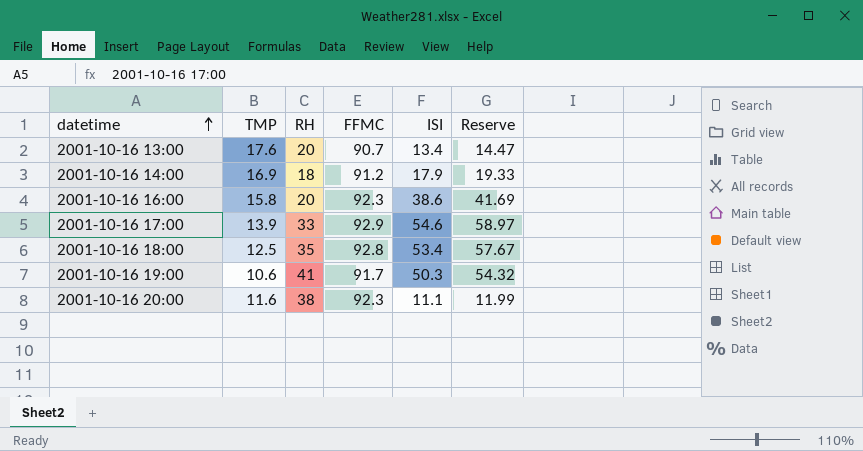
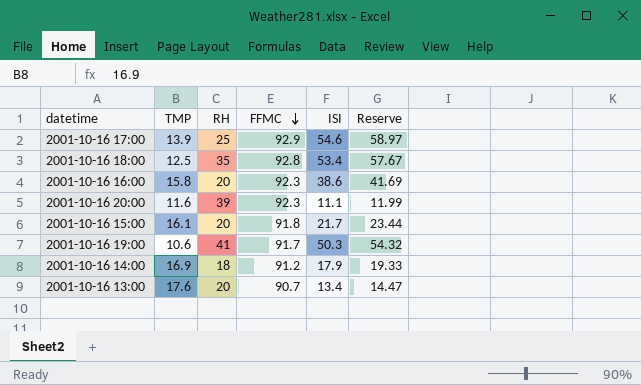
row order: datetime ascending -> FFMC descending
2001-10-16 17:00 | RH: 33 -> 25
2001-10-16 20:00 | RH: 38 -> 39
row 2001-10-16 15:00: none -> 16.1 | 20 | 91.8 | 21.7 | 23.44

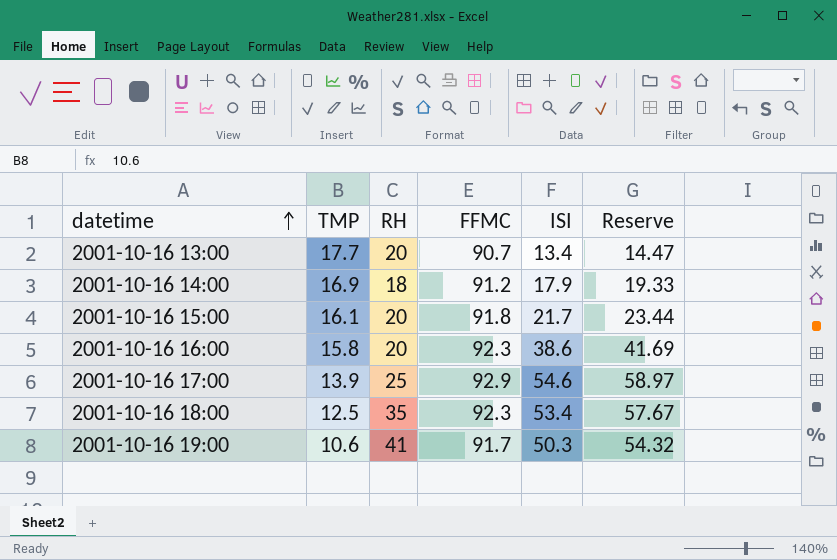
row order: FFMC descending -> datetime ascending
row 2001-10-16 20:00: 11.6 | 39 | 92.3 | 11.1 | 11.99 -> none
2001-10-16 13:00 | TMP: 17.6 -> 17.7
2001-10-16 18:00 | FFMC: 92.8 -> 92.3

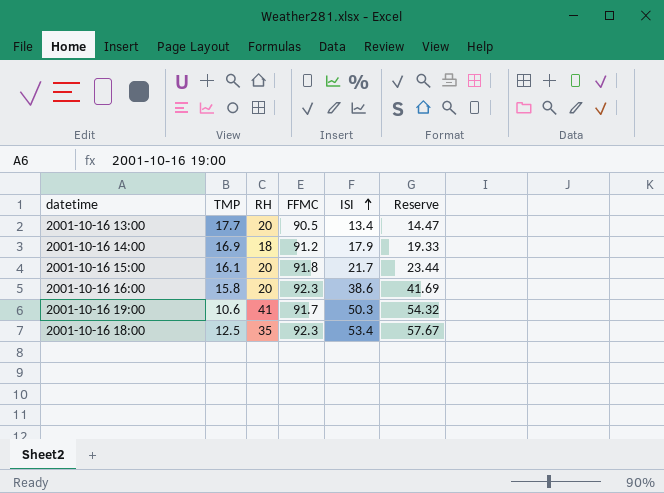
row order: datetime ascending -> ISI ascending
row 2001-10-16 17:00: 13.9 | 25 | 92.9 | 54.6 | 58.97 -> none
2001-10-16 13:00 | FFMC: 90.7 -> 90.5

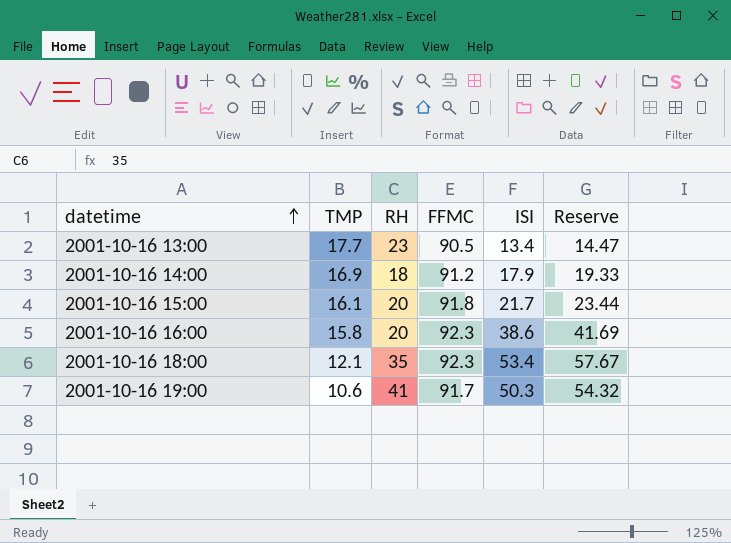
row order: ISI ascending -> datetime ascending
2001-10-16 13:00 | RH: 20 -> 23
2001-10-16 18:00 | TMP: 12.5 -> 12.1

